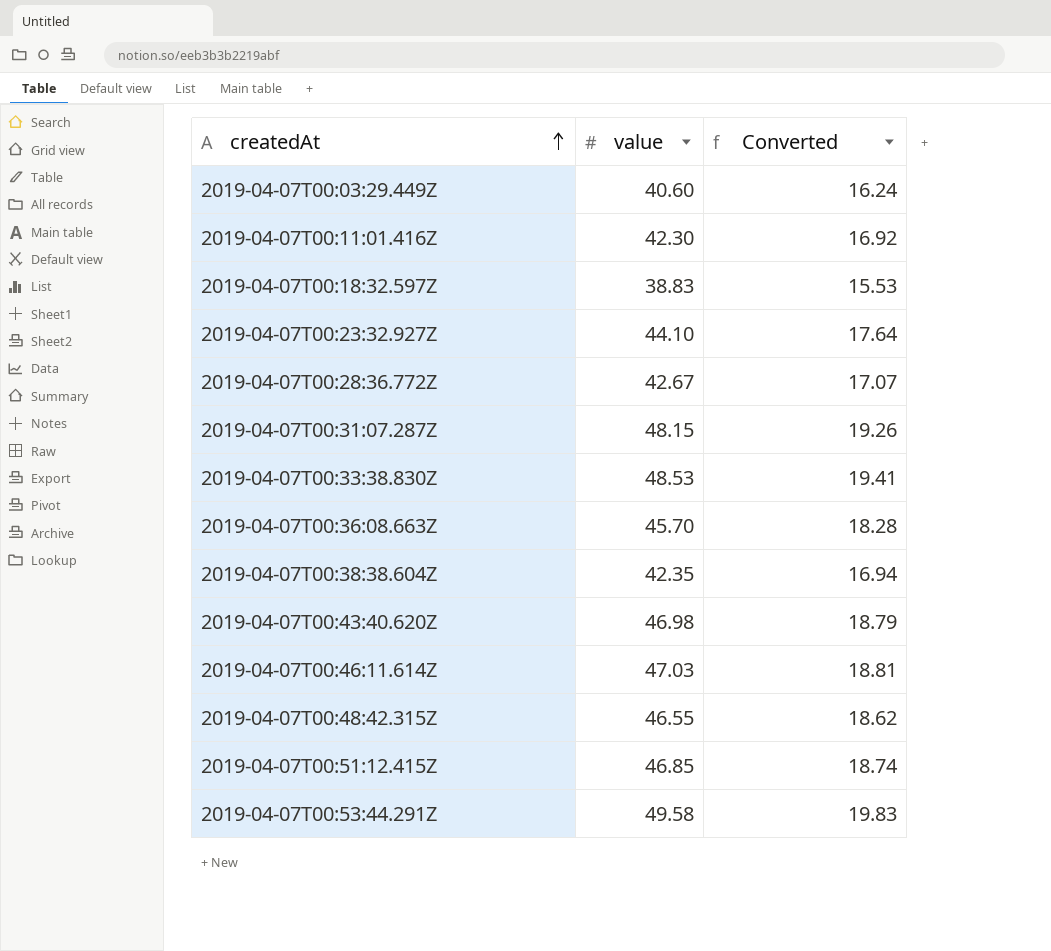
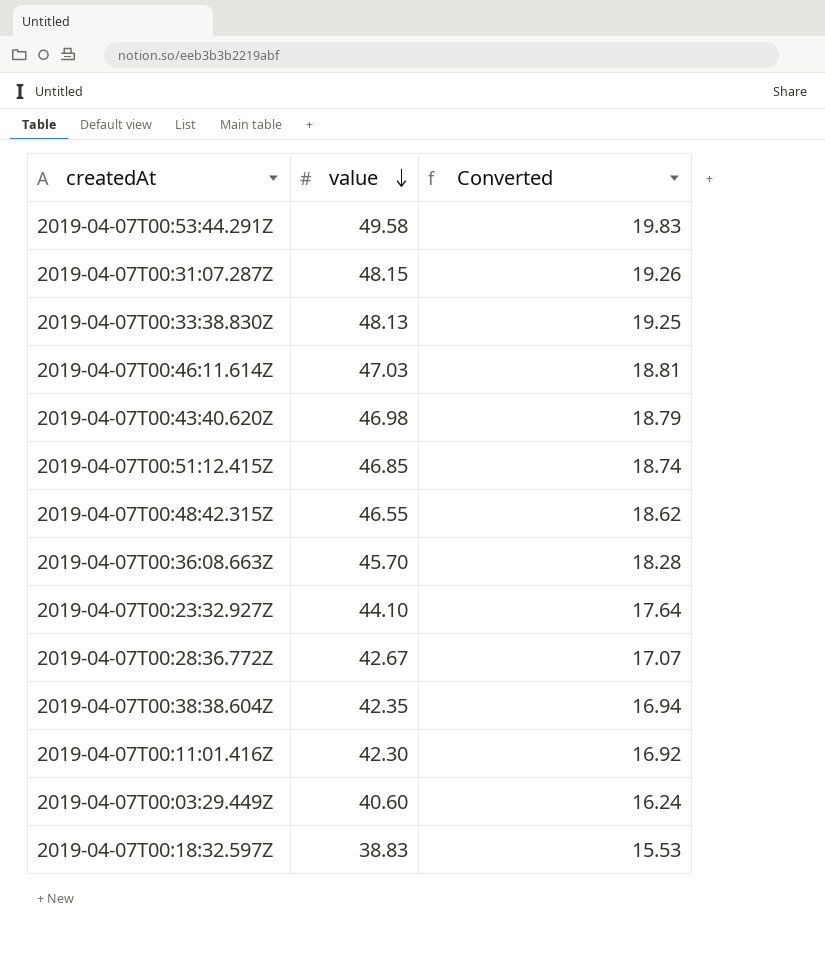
row order: createdAt ascending -> value descending
2019-04-07T00:33:38.830Z | value: 48.53 -> 48.13
2019-04-07T00:33:38.830Z | Converted: 19.41 -> 19.25

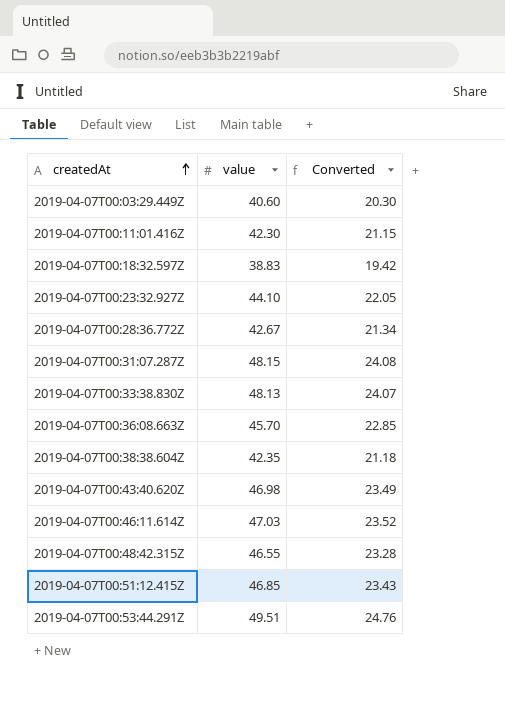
row order: value descending -> createdAt ascending
column Converted | formula: [value] * 0.4 -> [value] * 0.5
2019-04-07T00:53:44.291Z | value: 49.58 -> 49.51

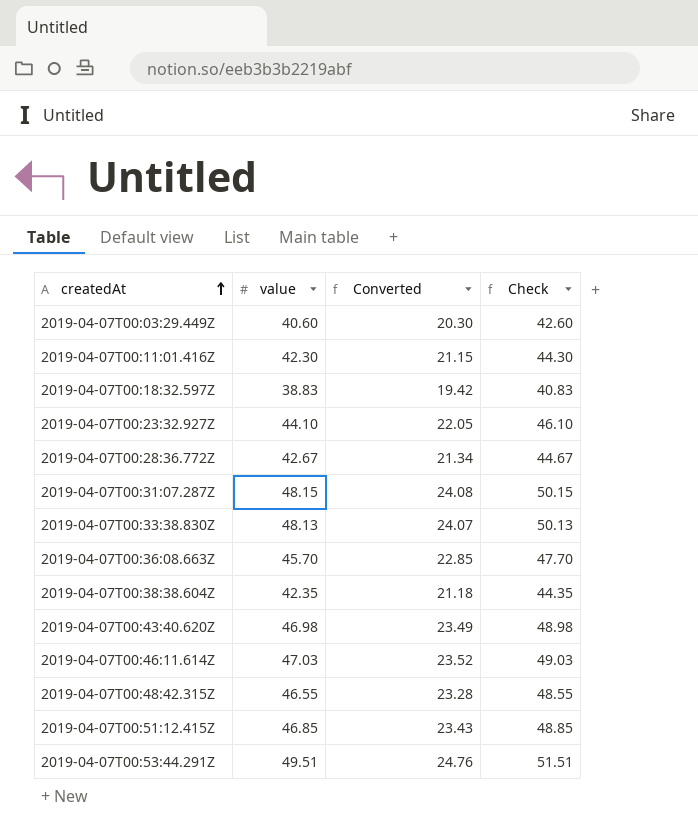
column Check | formula: none -> [value] + 2

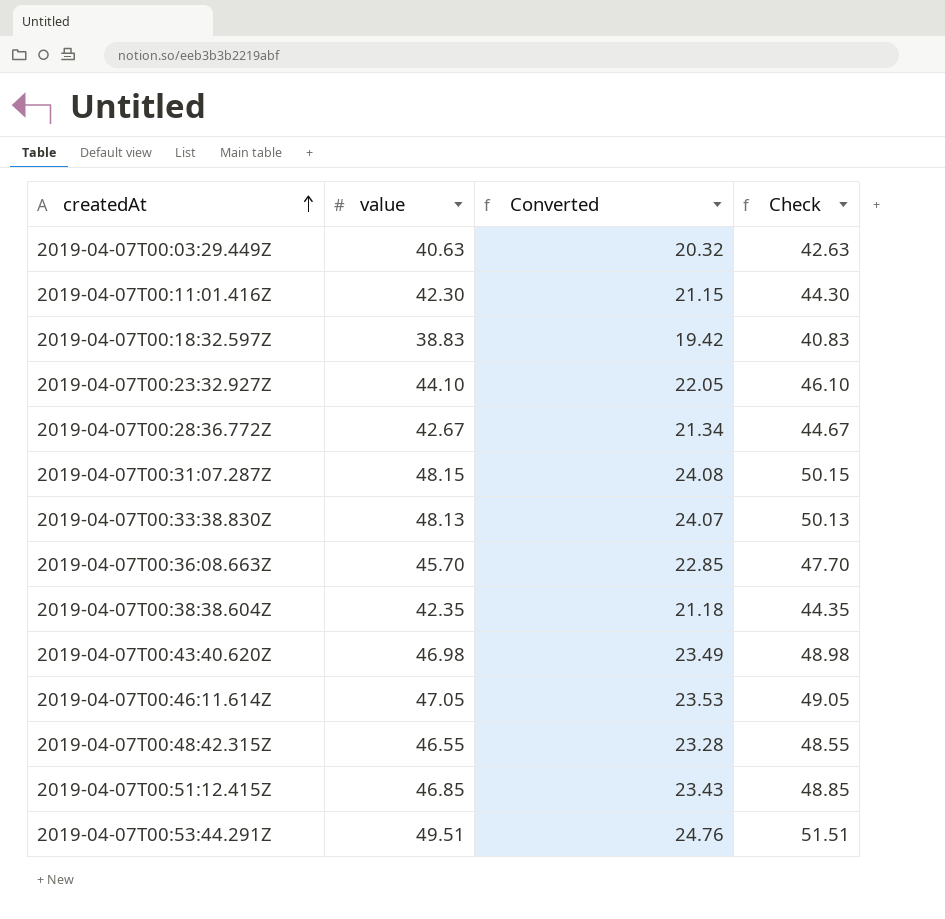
2019-04-07T00:03:29.449Z | value: 40.60 -> 40.63
2019-04-07T00:03:29.449Z | Converted: 20.30 -> 20.32
2019-04-07T00:03:29.449Z | Check: 42.60 -> 42.63
2019-04-07T00:46:11.614Z | value: 47.03 -> 47.05
2019-04-07T00:46:11.614Z | Converted: 23.52 -> 23.53
2019-04-07T00:46:11.614Z | Check: 49.03 -> 49.05

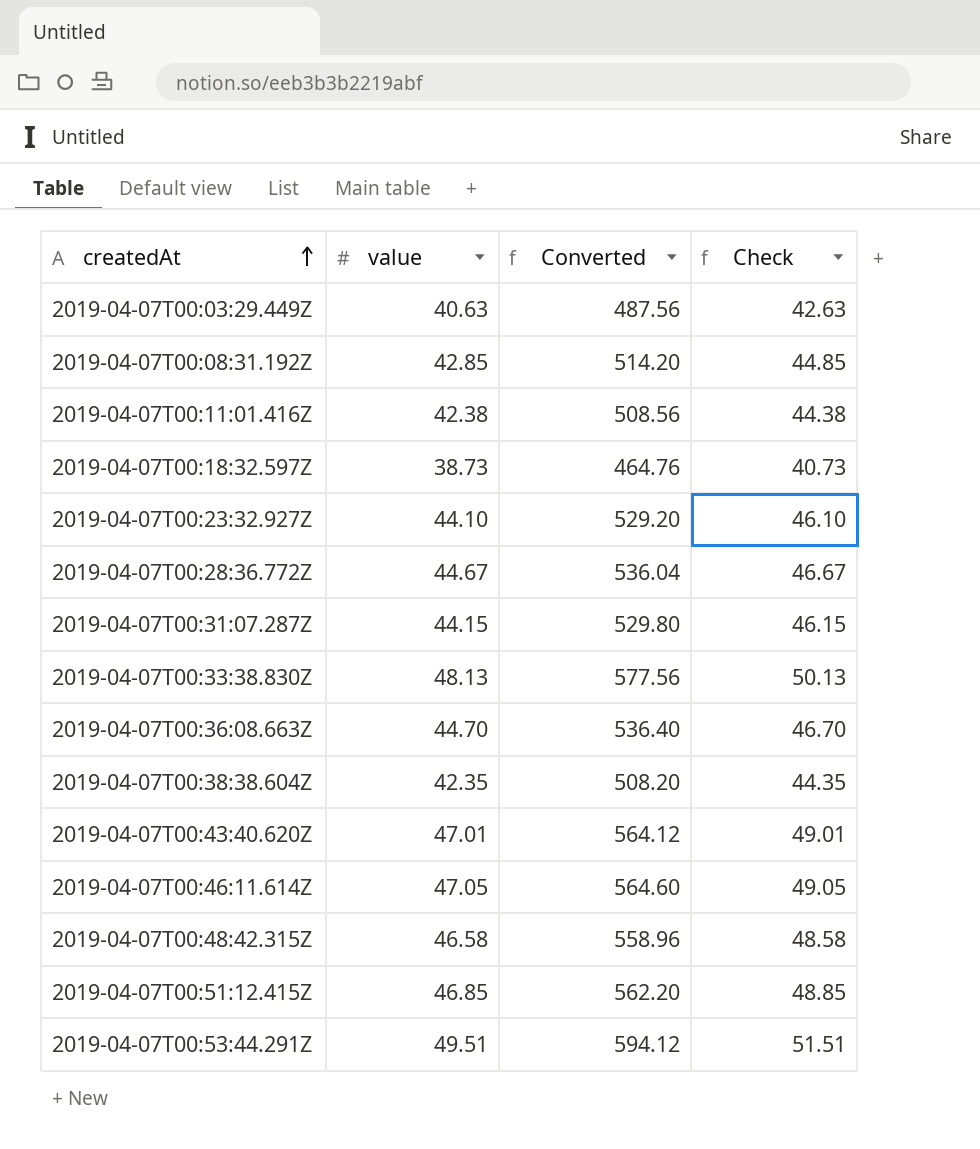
column Converted | formula: [value] * 0.5 -> [value] * 12
row 2019-04-07T00:08:31.192Z: none -> 42.85 | 514.20 | 44.85
2019-04-07T00:11:01.416Z | value: 42.30 -> 42.38
2019-04-07T00:11:01.416Z | Check: 44.30 -> 44.38
2019-04-07T00:18:32.597Z | value: 38.83 -> 38.73
2019-04-07T00:18:32.597Z | Check: 40.83 -> 40.73
2019-04-07T00:28:36.772Z | value: 42.67 -> 44.67
2019-04-07T00:28:36.772Z | Check: 44.67 -> 46.67
2019-04-07T00:31:07.287Z | value: 48.15 -> 44.15
2019-04-07T00:31:07.287Z | Check: 50.15 -> 46.15
2019-04-07T00:36:08.663Z | value: 45.70 -> 44.70
2019-04-07T00:36:08.663Z | Check: 47.70 -> 46.70
2019-04-07T00:43:40.620Z | value: 46.98 -> 47.01
2019-04-07T00:43:40.620Z | Check: 48.98 -> 49.01
2019-04-07T00:48:42.315Z | value: 46.55 -> 46.58
2019-04-07T00:48:42.315Z | Check: 48.55 -> 48.58

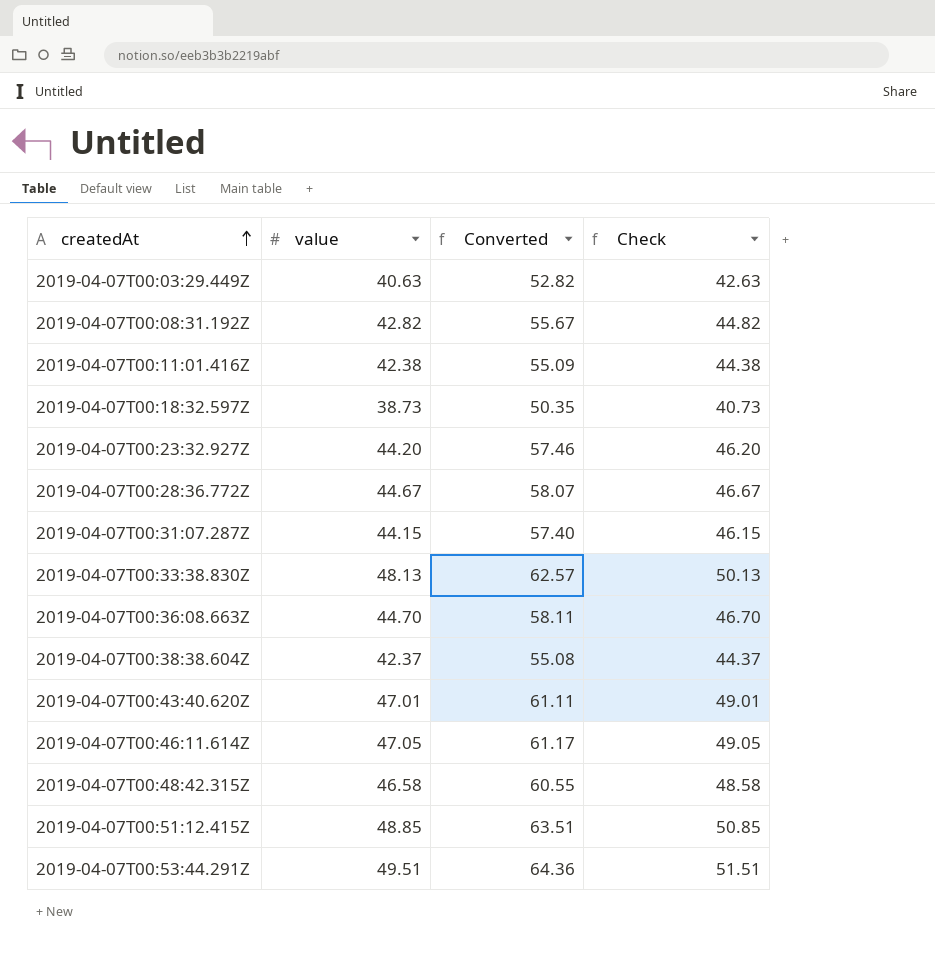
column Converted | formula: [value] * 12 -> [value] * 1.3
2019-04-07T00:08:31.192Z | value: 42.85 -> 42.82
2019-04-07T00:08:31.192Z | Check: 44.85 -> 44.82
2019-04-07T00:23:32.927Z | value: 44.10 -> 44.20
2019-04-07T00:23:32.927Z | Check: 46.10 -> 46.20
2019-04-07T00:38:38.604Z | value: 42.35 -> 42.37
2019-04-07T00:38:38.604Z | Check: 44.35 -> 44.37
2019-04-07T00:51:12.415Z | value: 46.85 -> 48.85
2019-04-07T00:51:12.415Z | Check: 48.85 -> 50.85

